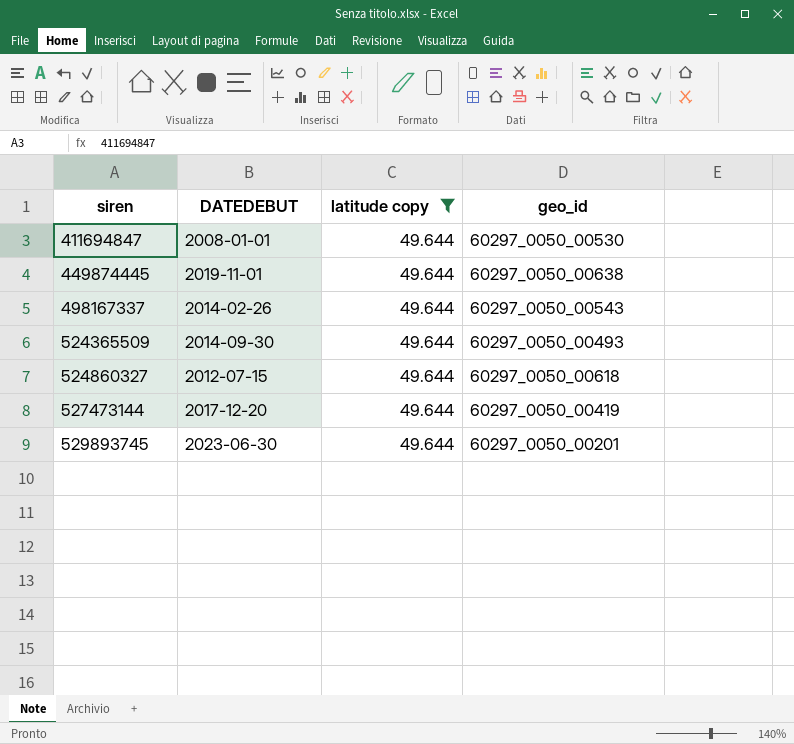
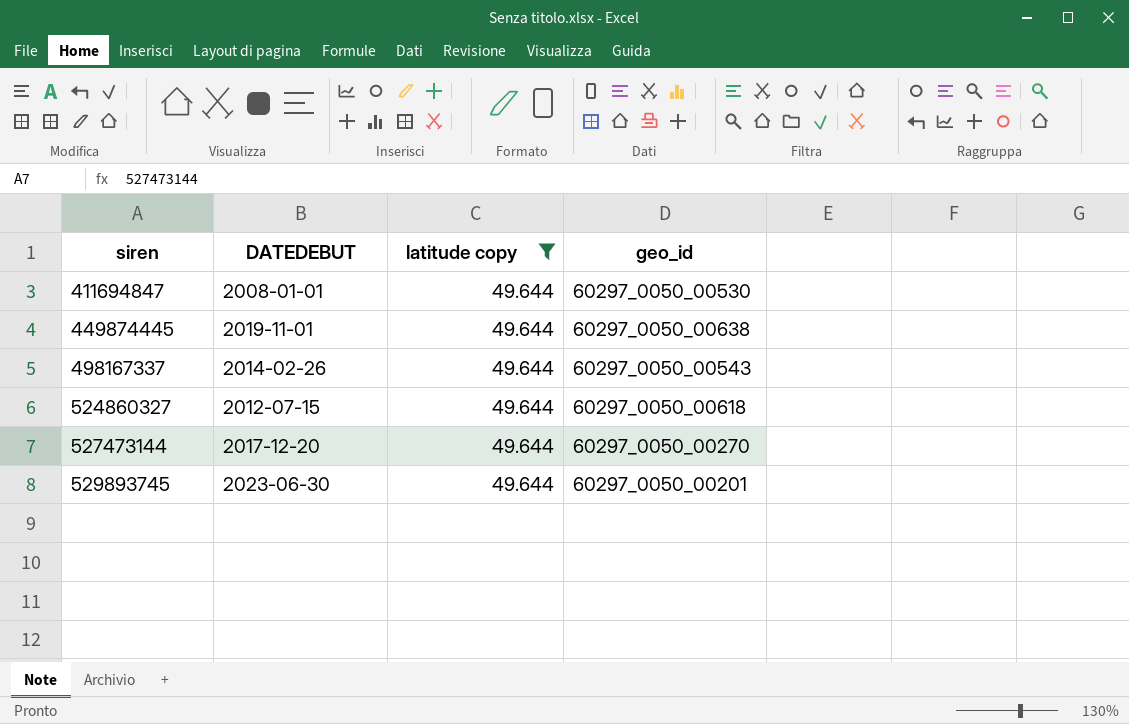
row 524365509: 2014-09-30 | 49.644 | 60297_0050_00493 -> none
527473144 | geo_id: 60297_0050_00419 -> 60297_0050_00270

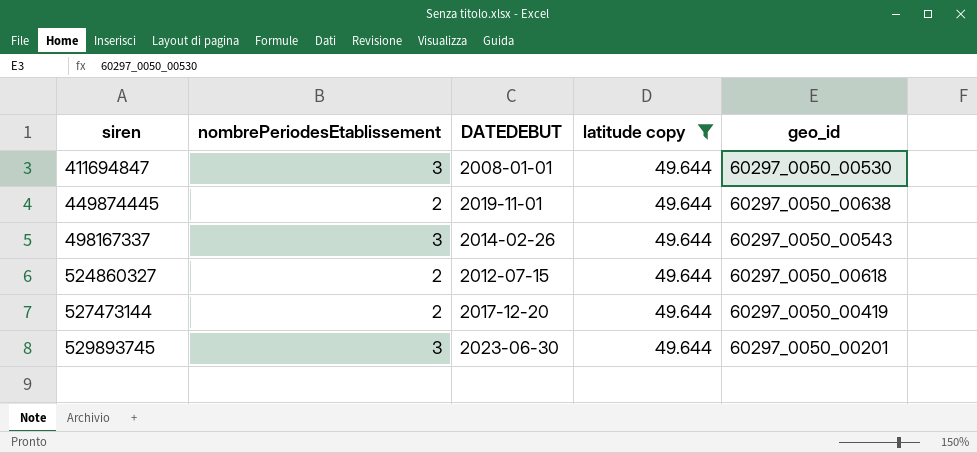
column nombrePeriodesEtablissement | position: none -> 2
527473144 | geo_id: 60297_0050_00270 -> 60297_0050_00419

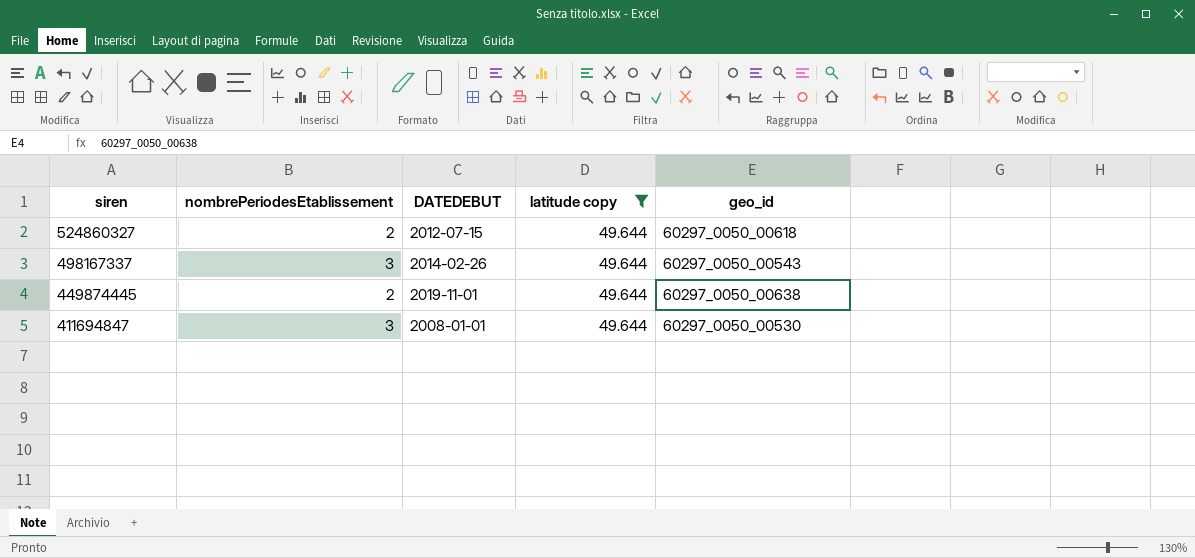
row order: siren ascending -> siren descending
row 527473144: 2 | 2017-12-20 | 49.644 | 60297_0050_00419 -> none
row 529893745: 3 | 2023-06-30 | 49.644 | 60297_0050_00201 -> none

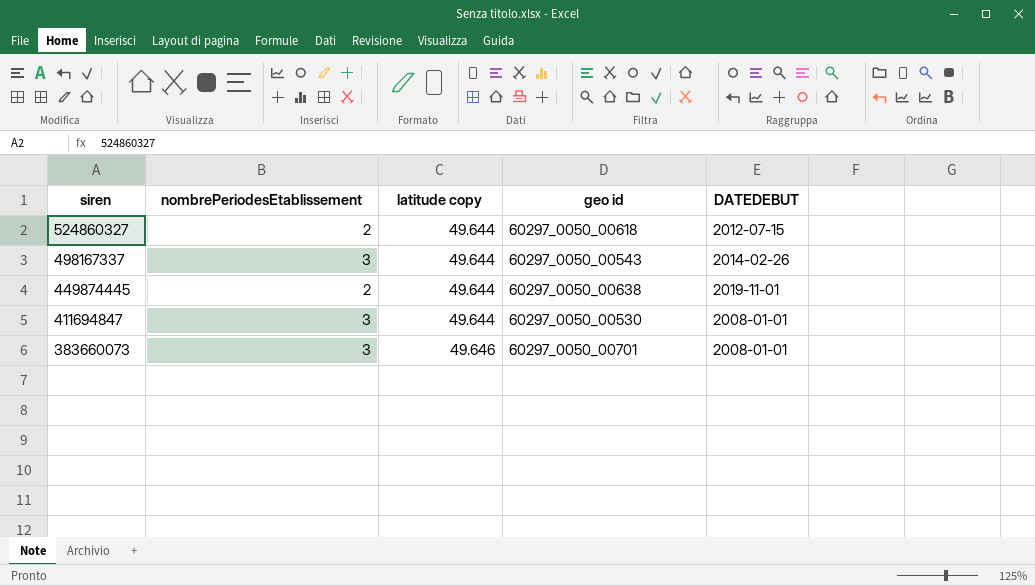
filter: latitude copy = 49.644 -> none
column name: geo_id -> geo id
column DATEDEBUT | position: 3 -> 5

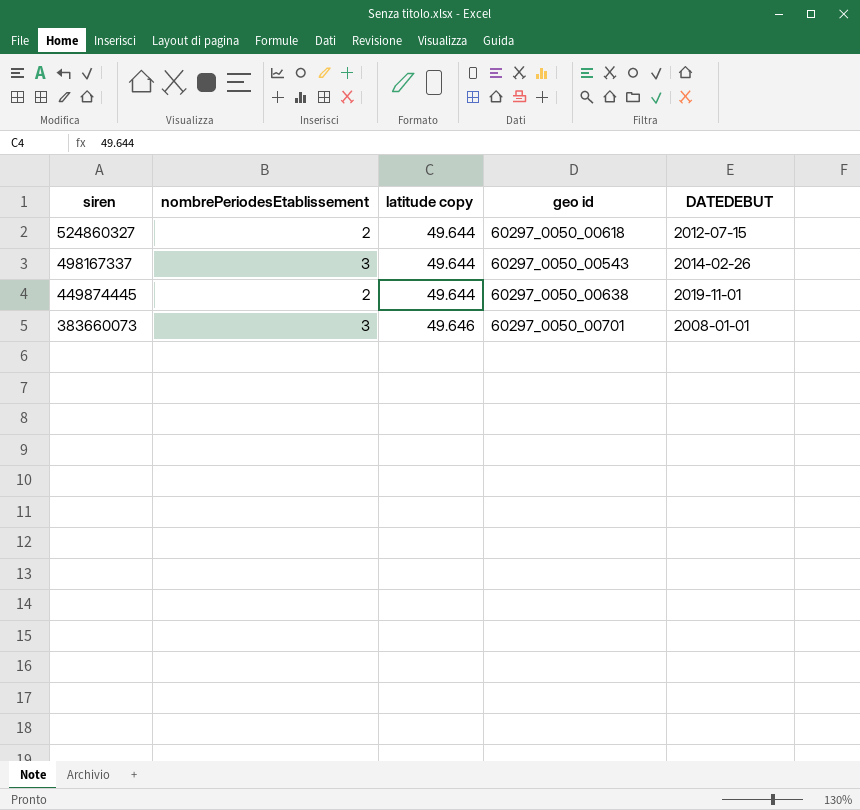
row 411694847: 3 | 49.644 | 60297_0050_00530 | 2008-01-01 -> none

